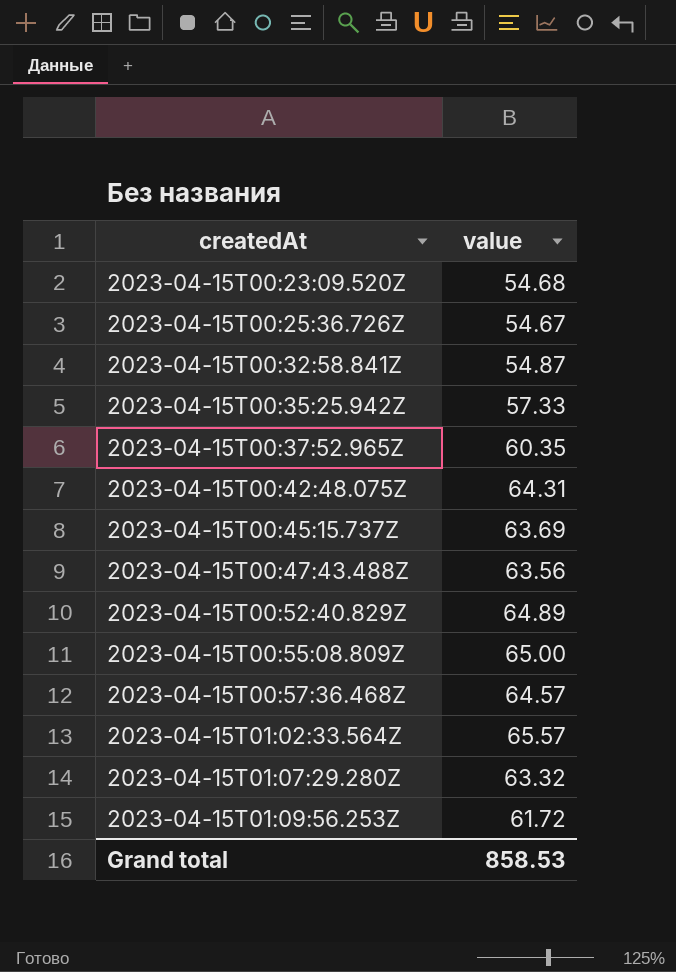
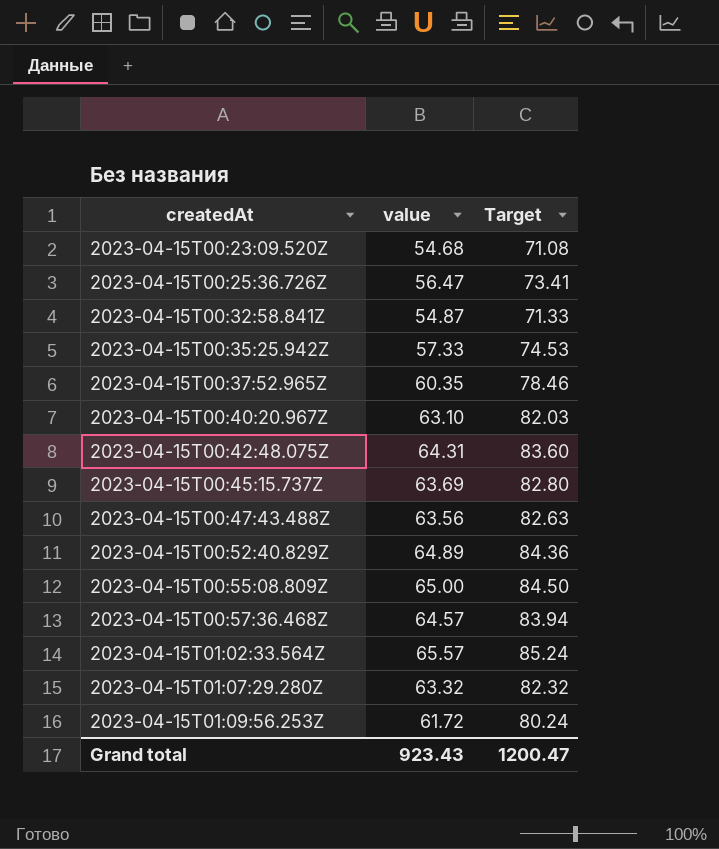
column Target | formula: none -> [value] * 1.3
2023-04-15T00:25:36.726Z | value: 54.67 -> 56.47
row 2023-04-15T00:40:20.967Z: none -> 63.10 | 82.03
Grand total | value: 858.53 -> 923.43

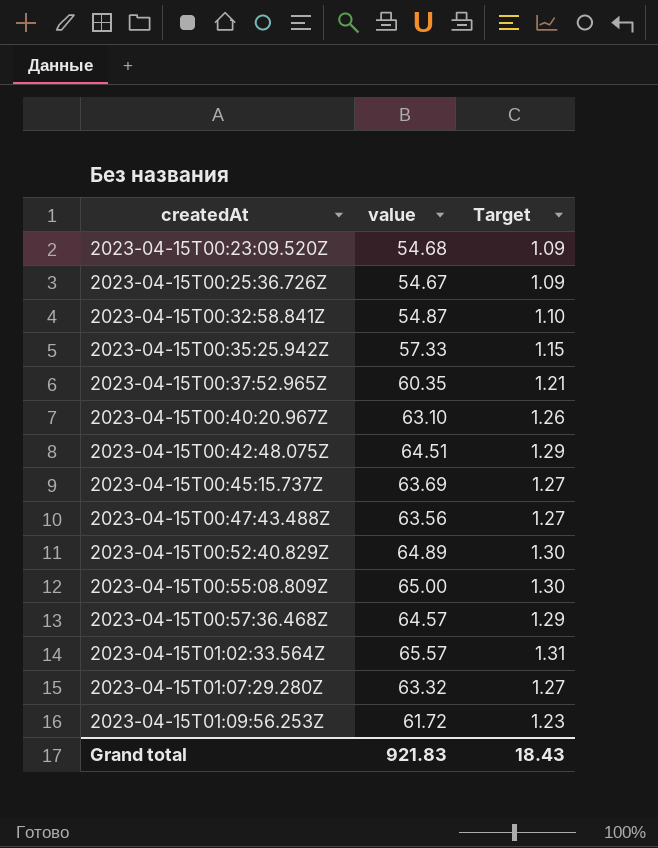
column Target | formula: [value] * 1.3 -> [value] * 0.02
2023-04-15T00:25:36.726Z | value: 56.47 -> 54.67
2023-04-15T00:42:48.075Z | value: 64.31 -> 64.51
Grand total | value: 923.43 -> 921.83
Grand total | Target: 1200.47 -> 18.43

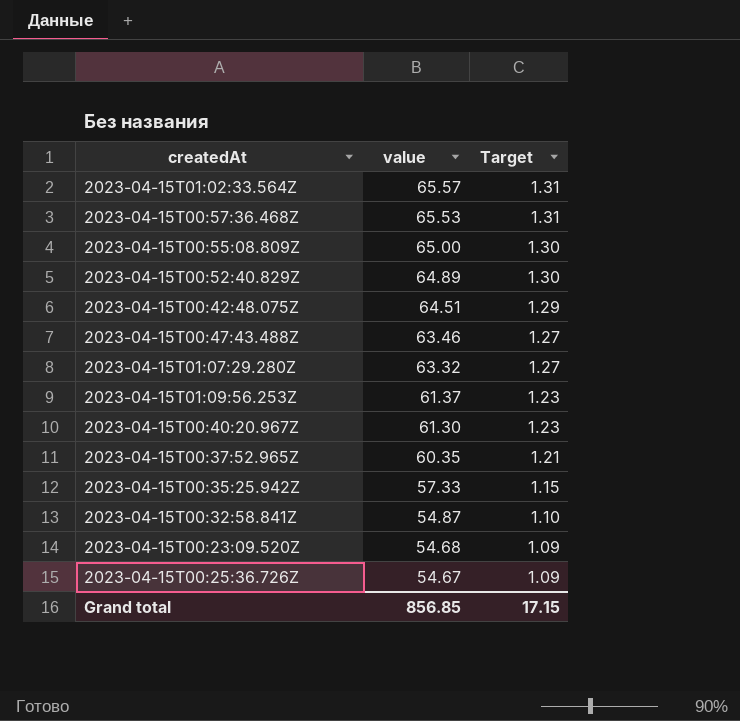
row order: createdAt ascending -> value descending
row 2023-04-15T00:45:15.737Z: 63.69 | 1.27 -> none
2023-04-15T00:57:36.468Z | value: 64.57 -> 65.53
2023-04-15T00:57:36.468Z | Target: 1.29 -> 1.31
2023-04-15T00:47:43.488Z | value: 63.56 -> 63.46
2023-04-15T01:09:56.253Z | value: 61.72 -> 61.37
2023-04-15T00:40:20.967Z | value: 63.10 -> 61.30
2023-04-15T00:40:20.967Z | Target: 1.26 -> 1.23
Grand total | value: 921.83 -> 856.85
Grand total | Target: 18.43 -> 17.15

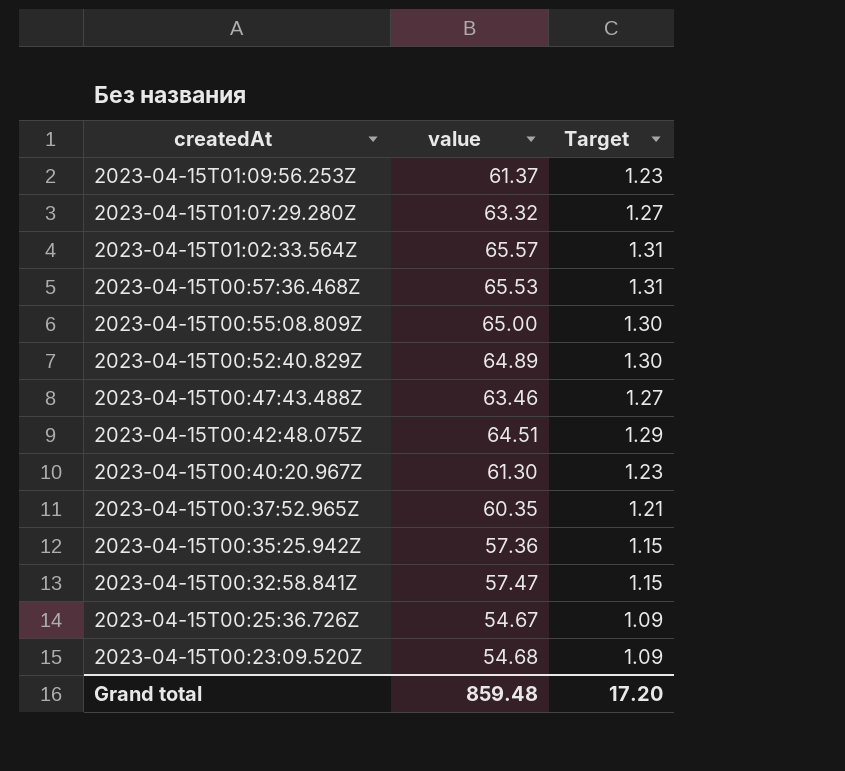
row order: value descending -> createdAt descending
2023-04-15T00:35:25.942Z | value: 57.33 -> 57.36
2023-04-15T00:32:58.841Z | value: 54.87 -> 57.47
2023-04-15T00:32:58.841Z | Target: 1.10 -> 1.15
Grand total | value: 856.85 -> 859.48
Grand total | Target: 17.15 -> 17.20

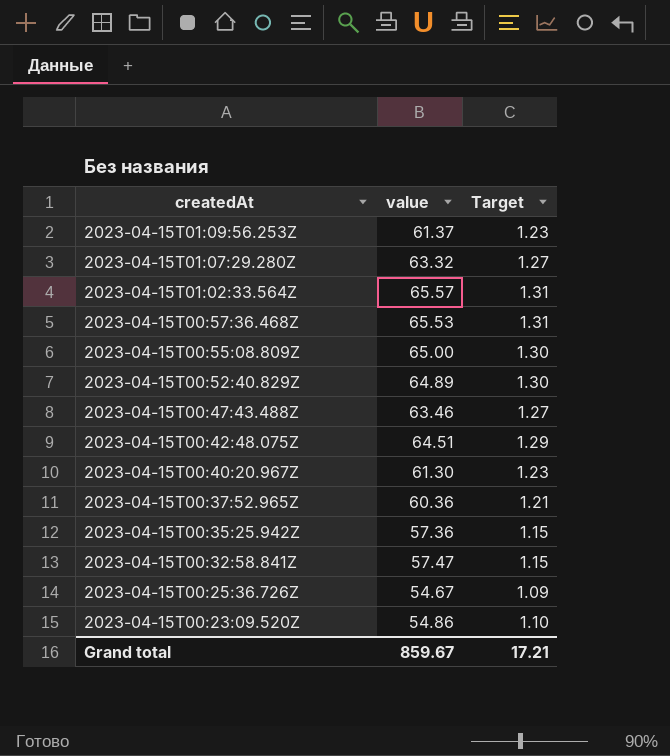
2023-04-15T00:37:52.965Z | value: 60.35 -> 60.36
2023-04-15T00:23:09.520Z | value: 54.68 -> 54.86
2023-04-15T00:23:09.520Z | Target: 1.09 -> 1.10
Grand total | value: 859.48 -> 859.67
Grand total | Target: 17.20 -> 17.21

